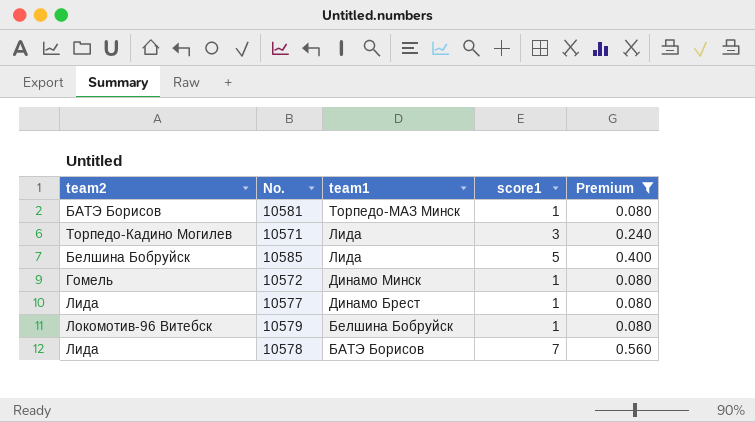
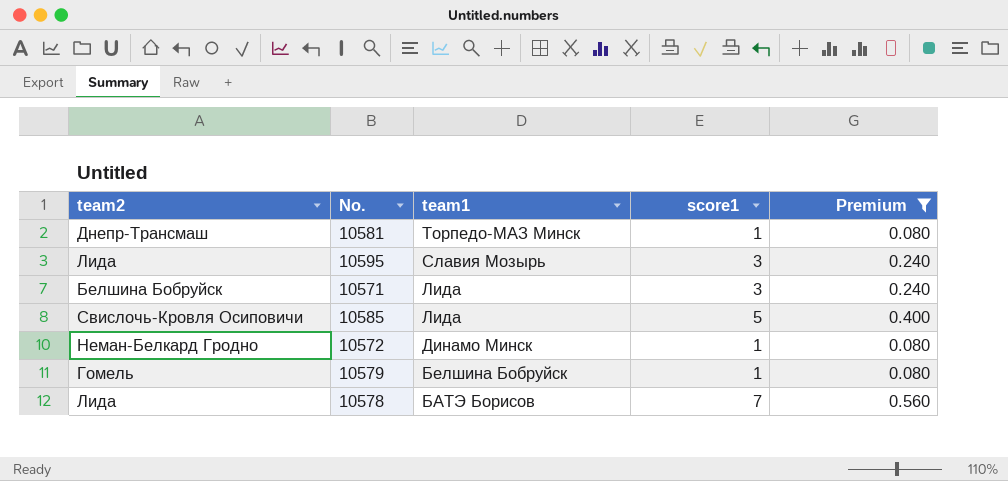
row 10577: Лида | Динамо Брест | 1 | 0.080 -> none
10581 | team2: БАТЭ Борисов -> Днепр-Трансмаш
row 10595: none -> Лида | Славия Мозырь | 3 | 0.240
10571 | team2: Торпедо-Кадино Могилев -> Белшина Бобруйск
10585 | team2: Белшина Бобруйск -> Свислочь-Кровля Осиповичи
10572 | team2: Гомель -> Неман-Белкард Гродно
10579 | team2: Локомотив-96 Витебск -> Гомель

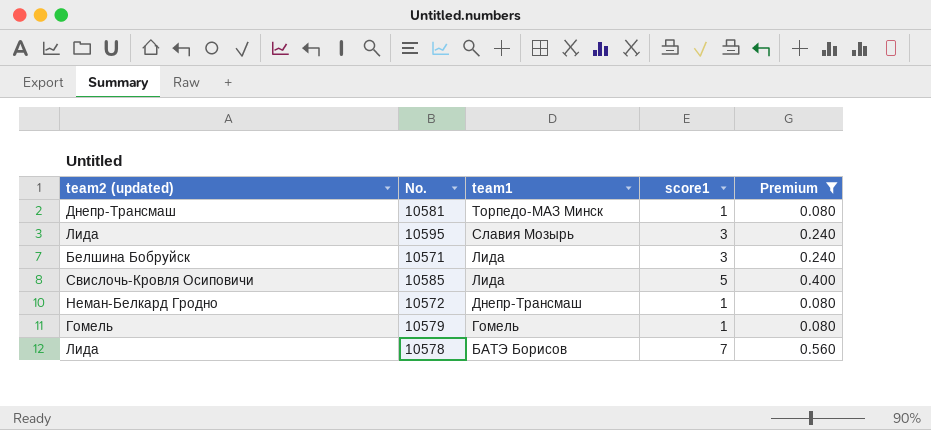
column name: team2 -> team2 (updated)
10572 | team1: Динамо Минск -> Днепр-Трансмаш
10579 | team1: Белшина Бобруйск -> Гомель

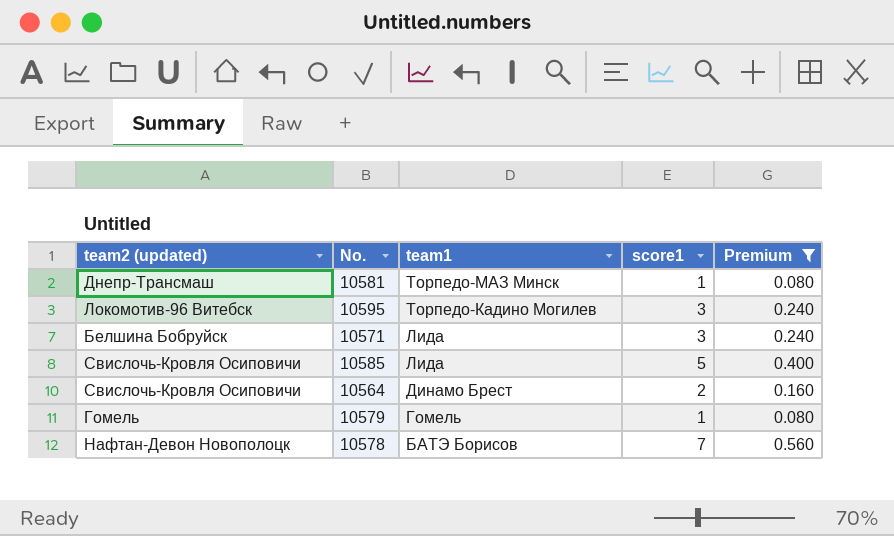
row 10572: Неман-Белкард Гродно | Днепр-Трансмаш | 1 | 0.080 -> none
10595 | team2 (updated): Лида -> Локомотив-96 Витебск
10595 | team1: Славия Мозырь -> Торпедо-Кадино Могилев
row 10564: none -> Свислочь-Кровля Осиповичи | Динамо Брест | 2 | 0.160
10578 | team2 (updated): Лида -> Нафтан-Девон Новополоцк

